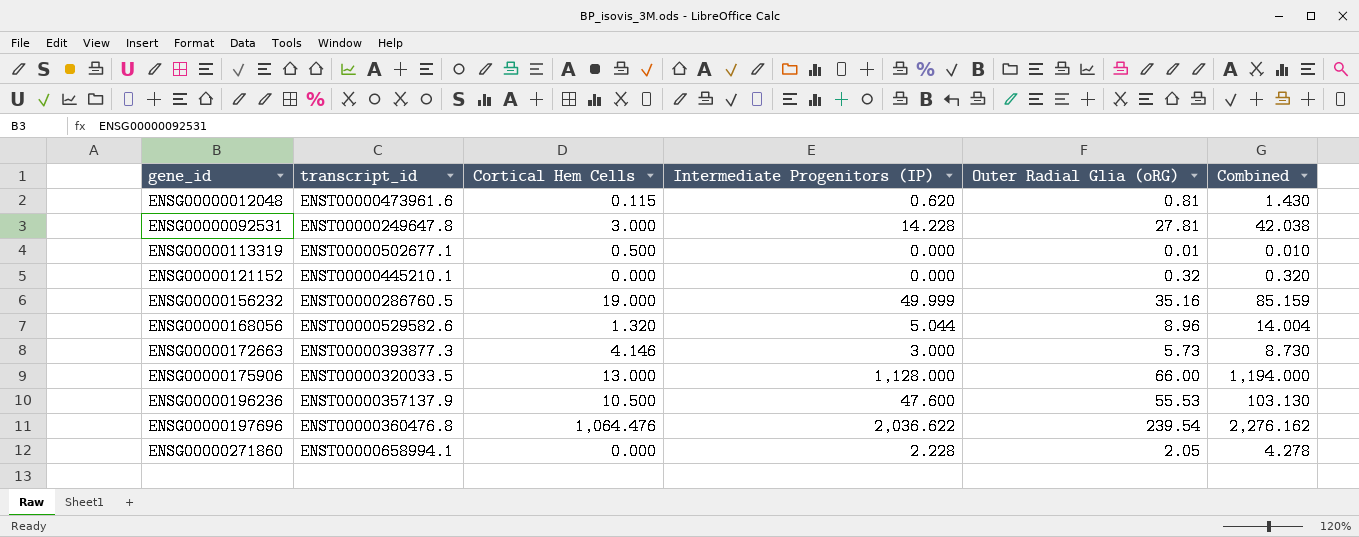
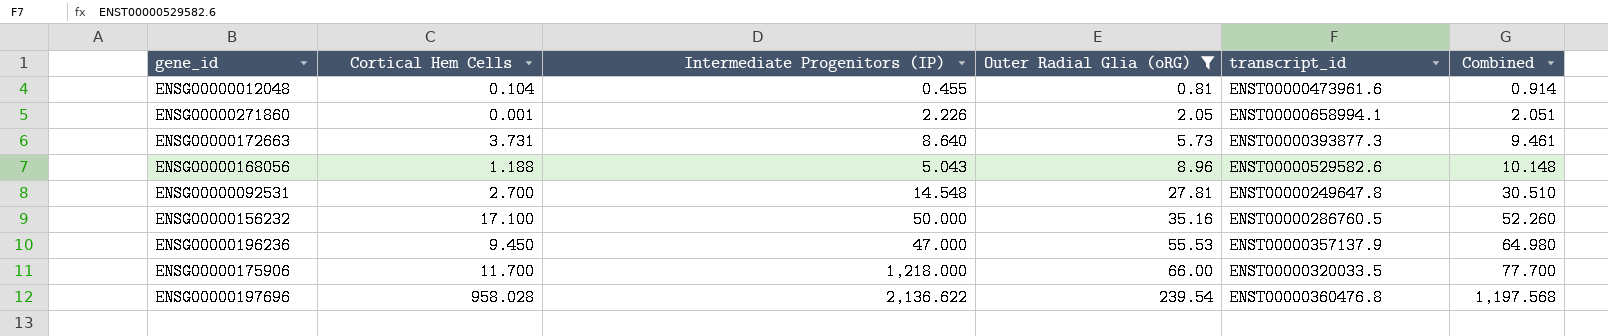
filter: none -> Outer Radial Glia (oRG) >= 0.81
row order: gene_id ascending -> Outer Radial Glia (oRG) ascending
column transcript_id | position: 2 -> 5
column Combined | formula: [Intermediate Progenitors (IP)] + [Outer Radial Glia (oRG)] -> [Cortical Hem Cells] + [Outer Radial Glia (oRG)]
ENSG00000012048 | Cortical Hem Cells: 0.115 -> 0.104
ENSG00000012048 | Intermediate Progenitors (IP): 0.620 -> 0.455
ENSG00000271860 | Cortical Hem Cells: 0.000 -> 0.001
ENSG00000271860 | Intermediate Progenitors (IP): 2.228 -> 2.226
ENSG00000172663 | Cortical Hem Cells: 4.146 -> 3.731
ENSG00000172663 | Intermediate Progenitors (IP): 3.000 -> 8.640
ENSG00000168056 | Cortical Hem Cells: 1.320 -> 1.188
ENSG00000168056 | Intermediate Progenitors (IP): 5.044 -> 5.043
ENSG00000092531 | Cortical Hem Cells: 3.000 -> 2.700
ENSG00000092531 | Intermediate Progenitors (IP): 14.228 -> 14.548
ENSG00000156232 | Cortical Hem Cells: 19.000 -> 17.100
ENSG00000156232 | Intermediate Progenitors (IP): 49.999 -> 50.000
ENSG00000196236 | Cortical Hem Cells: 10.500 -> 9.450
ENSG00000196236 | Intermediate Progenitors (IP): 47.600 -> 47.000
ENSG00000175906 | Cortical Hem Cells: 13.000 -> 11.700
ENSG00000175906 | Intermediate Progenitors (IP): 1,128.000 -> 1,218.000
ENSG00000197696 | Cortical Hem Cells: 1,064.476 -> 958.028
ENSG00000197696 | Intermediate Progenitors (IP): 2,036.622 -> 2,136.622

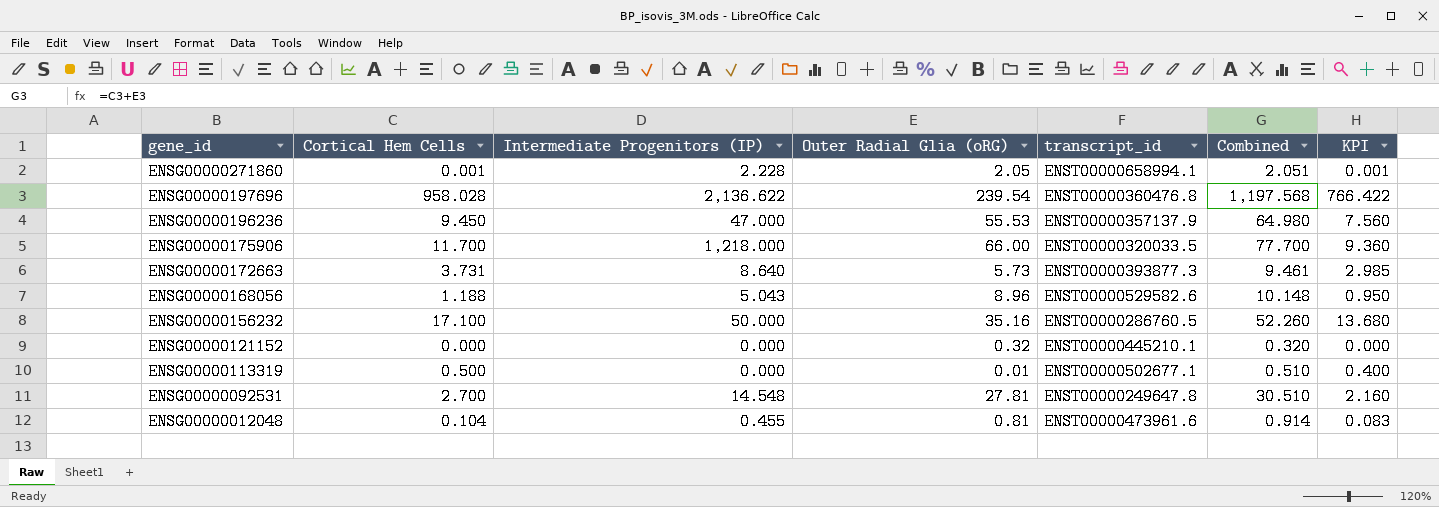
filter: Outer Radial Glia (oRG) >= 0.81 -> none
row order: Outer Radial Glia (oRG) ascending -> gene_id descending
column KPI | formula: none -> [Cortical Hem Cells] * 0.8
ENSG00000271860 | Intermediate Progenitors (IP): 2.226 -> 2.228

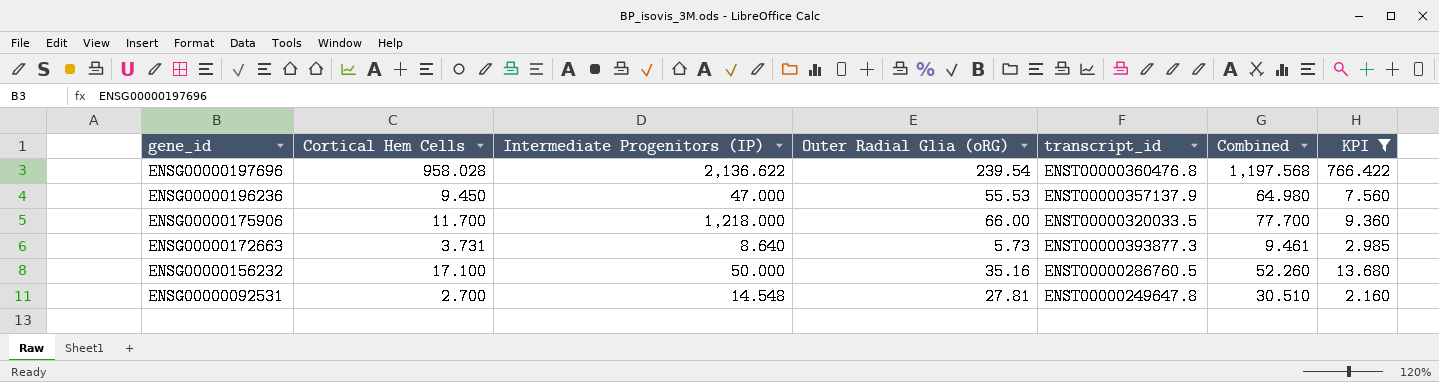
filter: none -> KPI >= 2.160

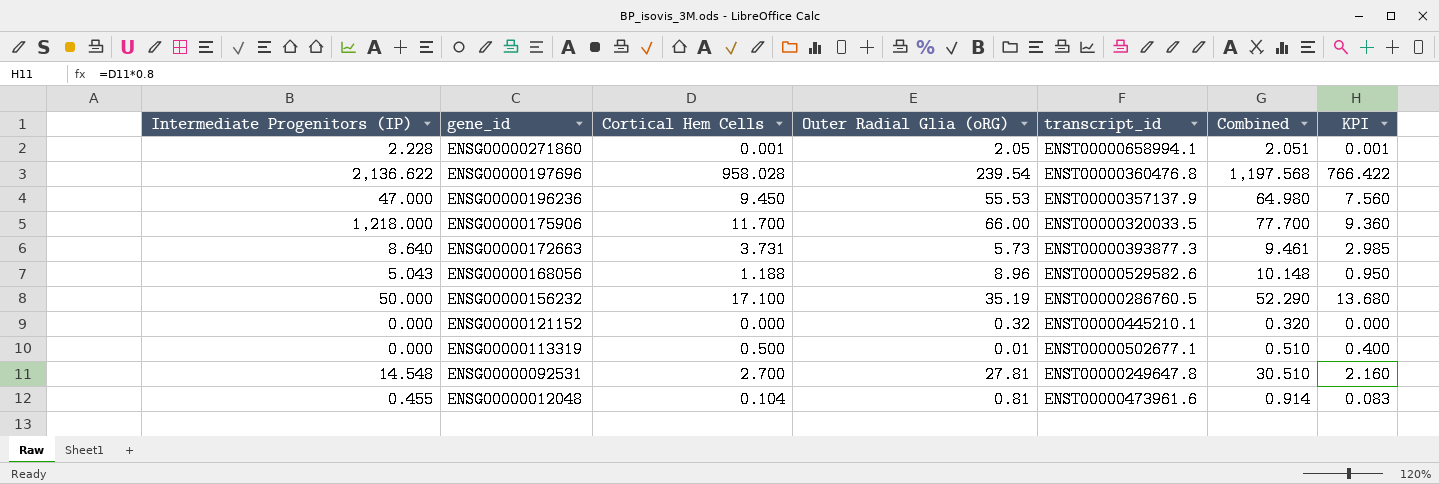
filter: KPI >= 2.160 -> none
column Intermediate Progenitors (IP) | position: 3 -> 1
ENSG00000156232 | Outer Radial Glia (oRG): 35.16 -> 35.19
ENSG00000156232 | Combined: 52.260 -> 52.290

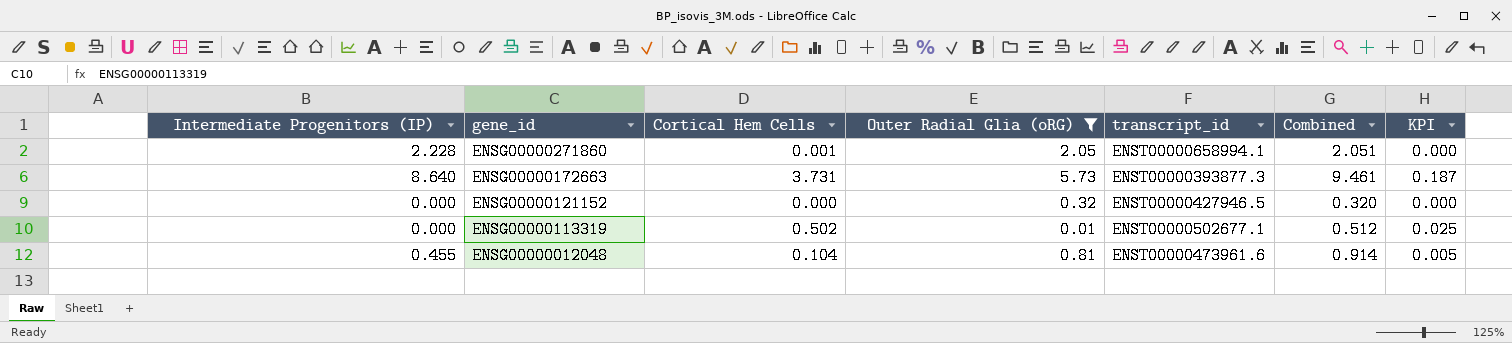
filter: none -> Outer Radial Glia (oRG) <= 5.73
column KPI | formula: [Cortical Hem Cells] * 0.8 -> [Cortical Hem Cells] * 0.05
ENSG00000121152 | transcript_id: ENST00000445210.1 -> ENST00000427946.5
ENSG00000113319 | Cortical Hem Cells: 0.500 -> 0.502
ENSG00000113319 | Combined: 0.510 -> 0.512

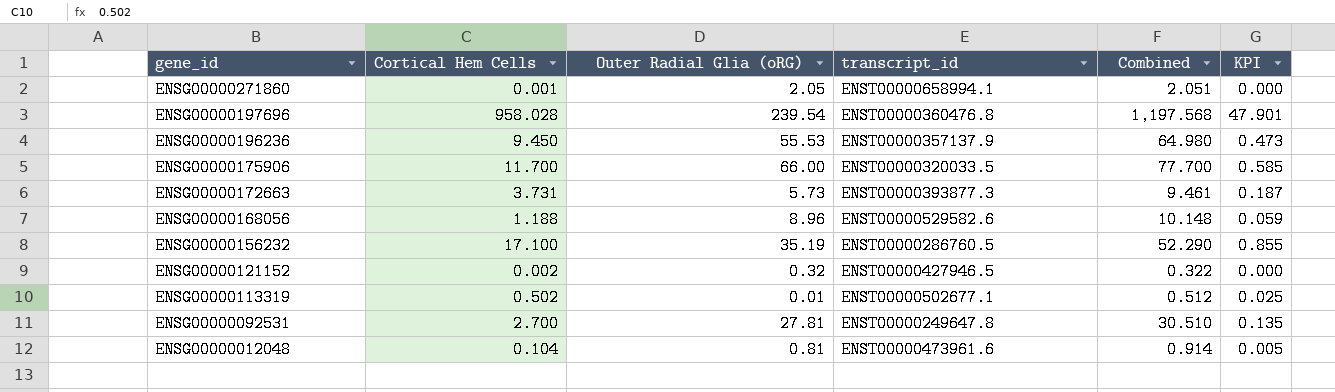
filter: Outer Radial Glia (oRG) <= 5.73 -> none
column Intermediate Progenitors (IP) | position: 1 -> none
ENSG00000121152 | Cortical Hem Cells: 0.000 -> 0.002
ENSG00000121152 | Combined: 0.320 -> 0.322

